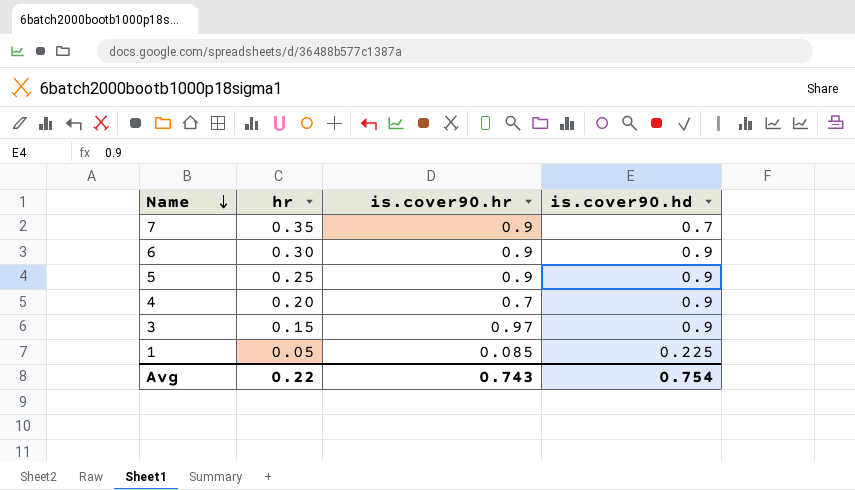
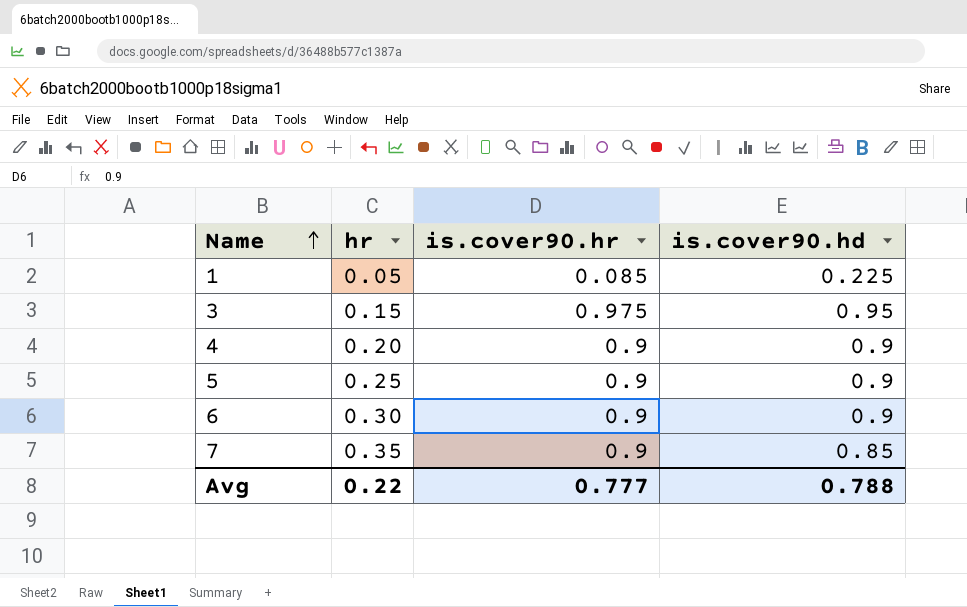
row order: Name descending -> Name ascending
3 | is.cover90.hr: 0.97 -> 0.975
3 | is.cover90.hd: 0.9 -> 0.95
4 | is.cover90.hr: 0.7 -> 0.9
7 | is.cover90.hd: 0.7 -> 0.85
Avg | is.cover90.hr: 0.743 -> 0.777
Avg | is.cover90.hd: 0.754 -> 0.788

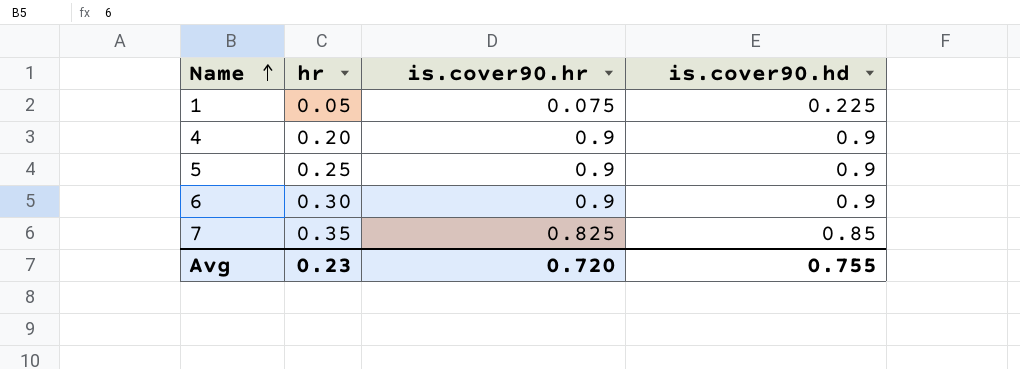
row 3: 0.15 | 0.975 | 0.95 -> none
1 | is.cover90.hr: 0.085 -> 0.075
7 | is.cover90.hr: 0.9 -> 0.825
Avg | hr: 0.22 -> 0.23
Avg | is.cover90.hr: 0.777 -> 0.720
Avg | is.cover90.hd: 0.788 -> 0.755

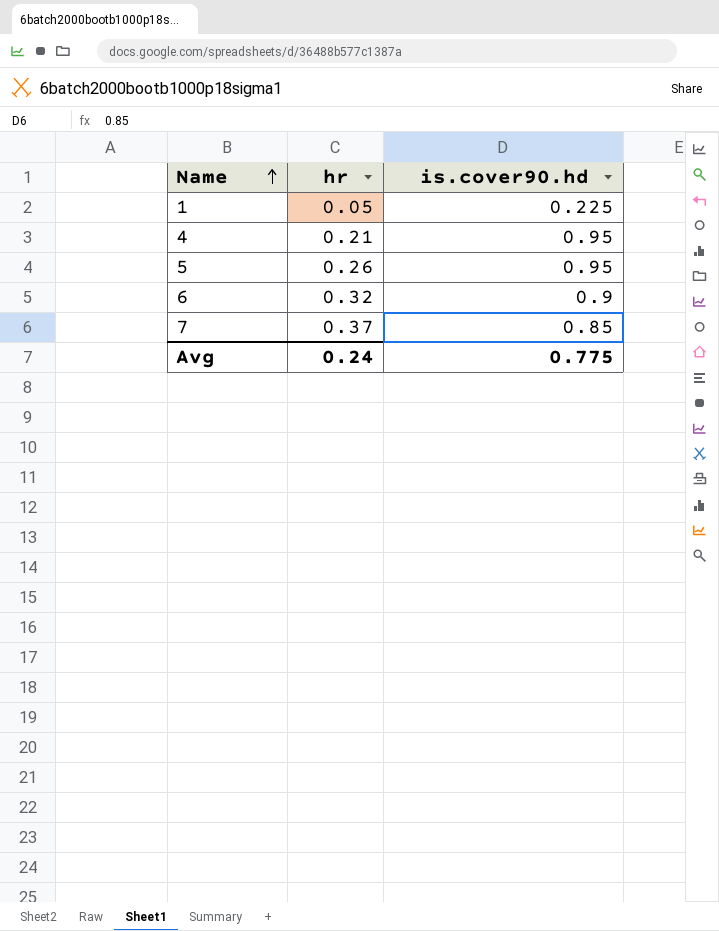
column is.cover90.hr | position: 3 -> none
4 | hr: 0.20 -> 0.21
4 | is.cover90.hd: 0.9 -> 0.95
5 | hr: 0.25 -> 0.26
5 | is.cover90.hd: 0.9 -> 0.95
6 | hr: 0.30 -> 0.32
7 | hr: 0.35 -> 0.37
Avg | hr: 0.23 -> 0.24
Avg | is.cover90.hd: 0.755 -> 0.775

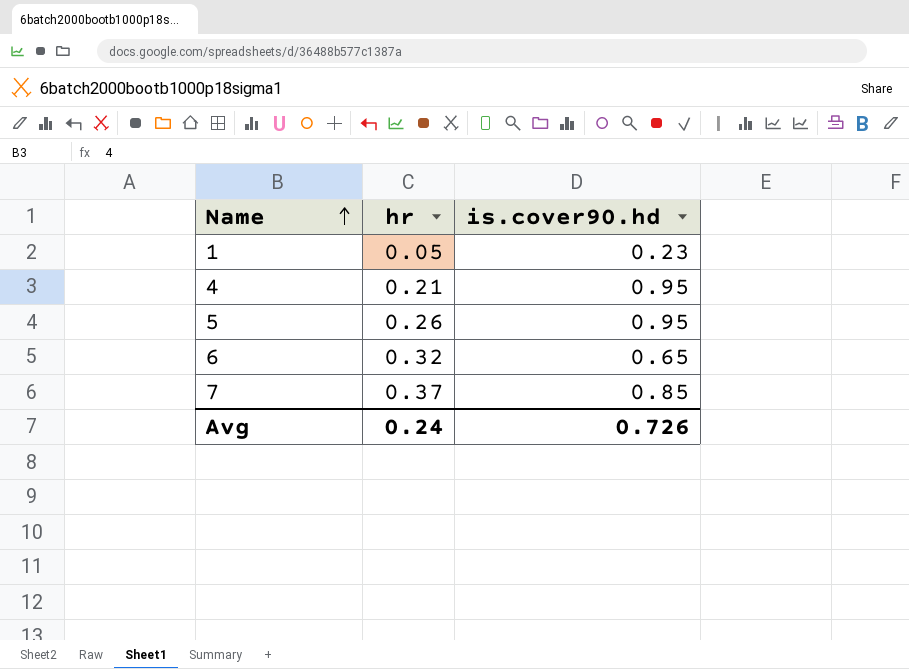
1 | is.cover90.hd: 0.225 -> 0.23
6 | is.cover90.hd: 0.9 -> 0.65
Avg | is.cover90.hd: 0.775 -> 0.726

